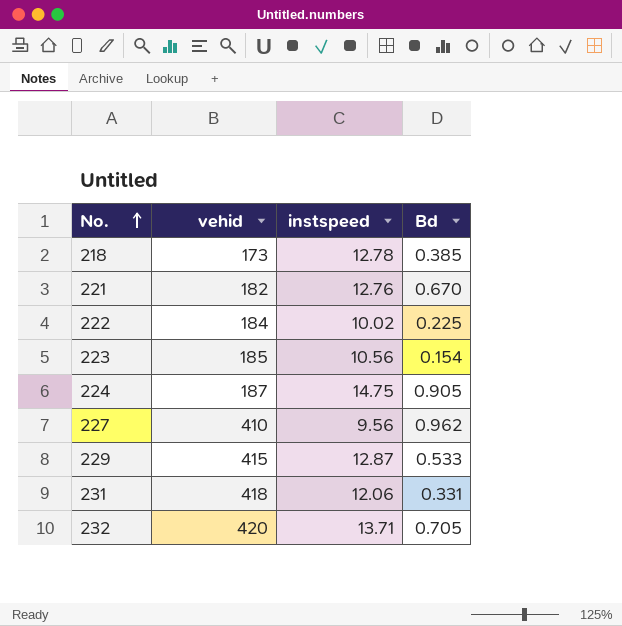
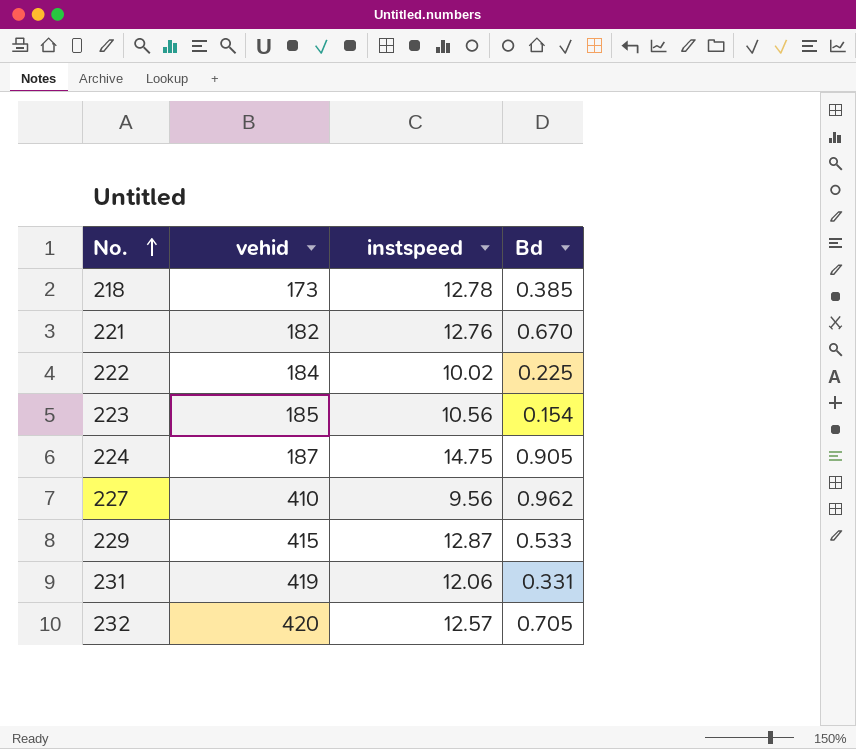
231 | vehid: 418 -> 419
232 | instspeed: 13.71 -> 12.57

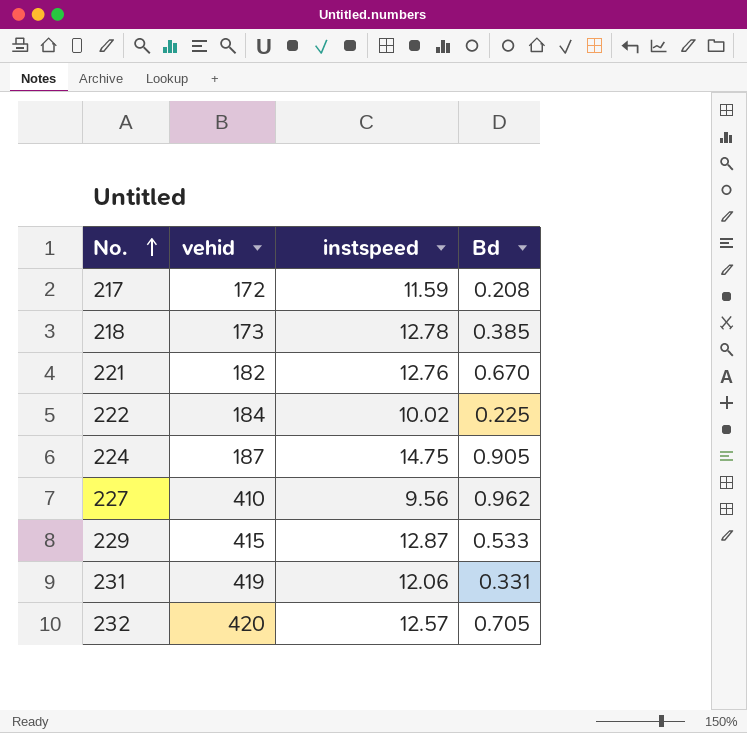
row 223: 185 | 10.56 | 0.154 -> none
row 217: none -> 172 | 11.59 | 0.208

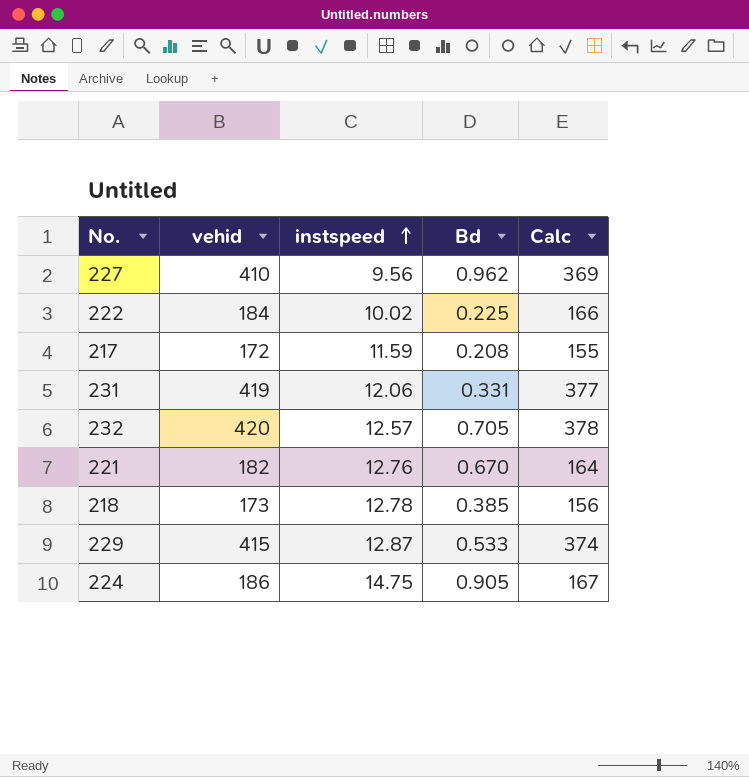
row order: No. ascending -> instspeed ascending
column Calc | formula: none -> [vehid] * 0.9
224 | vehid: 187 -> 186

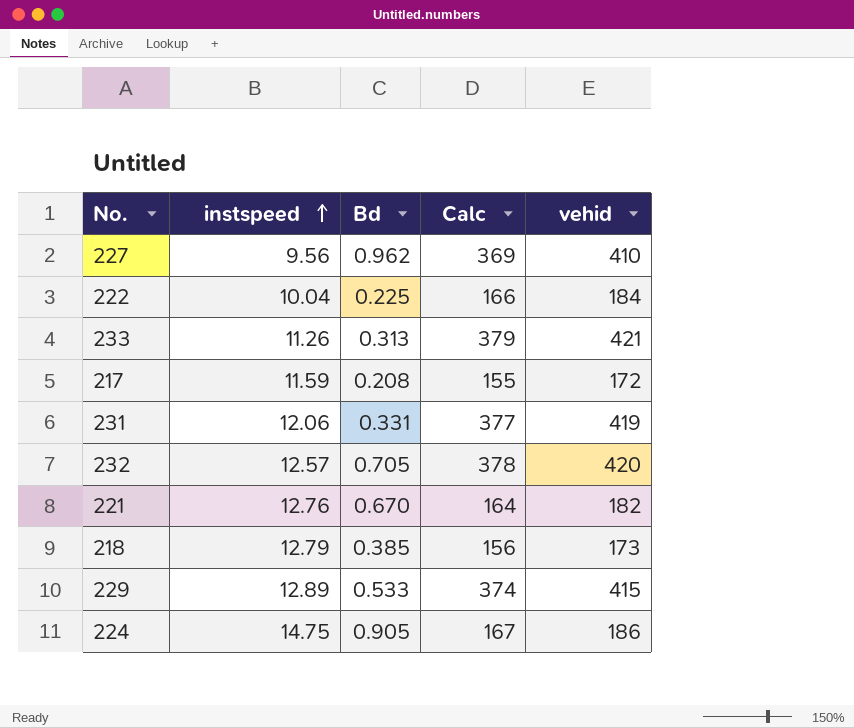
column vehid | position: 2 -> 5
222 | instspeed: 10.02 -> 10.04
row 233: none -> 11.26 | 0.313 | 379 | 421
218 | instspeed: 12.78 -> 12.79
229 | instspeed: 12.87 -> 12.89

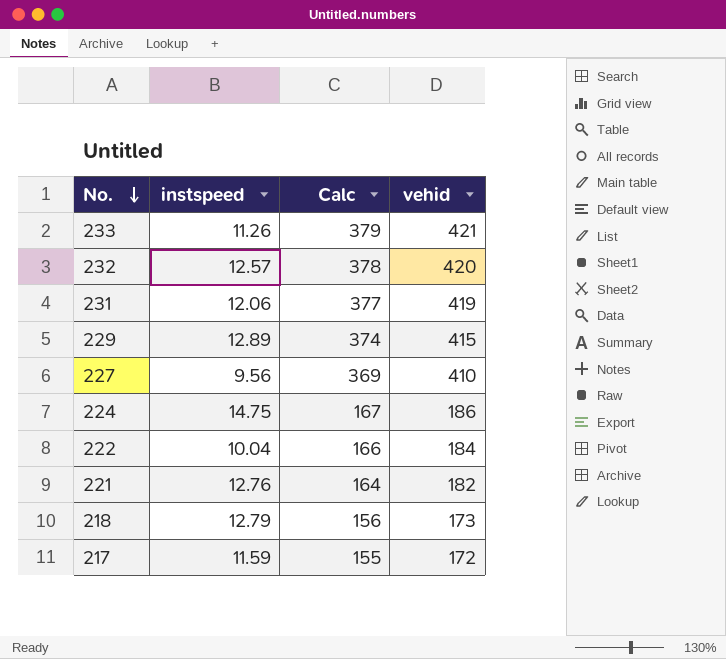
row order: instspeed ascending -> No. descending
column Bd | position: 3 -> none

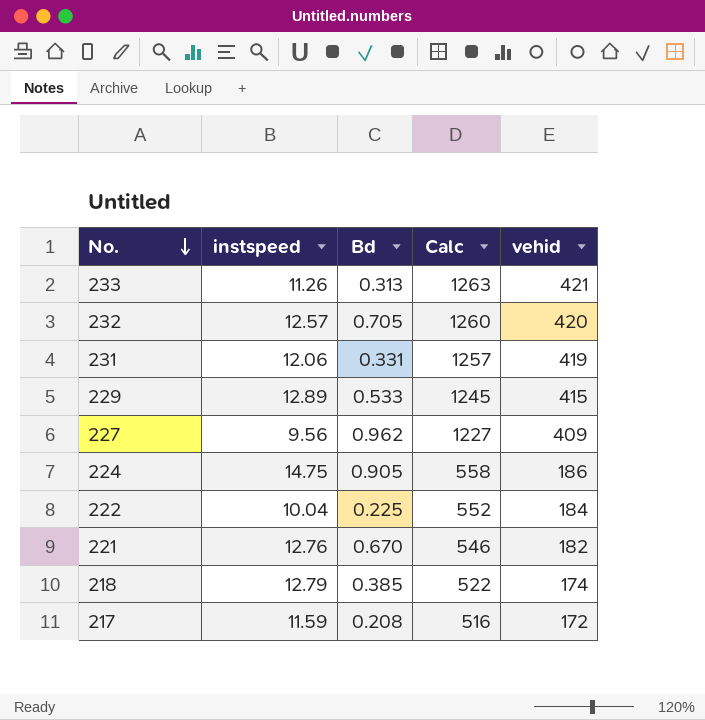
column Bd | position: none -> 3
column Calc | formula: [vehid] * 0.9 -> [vehid] * 3
227 | vehid: 410 -> 409
218 | vehid: 173 -> 174

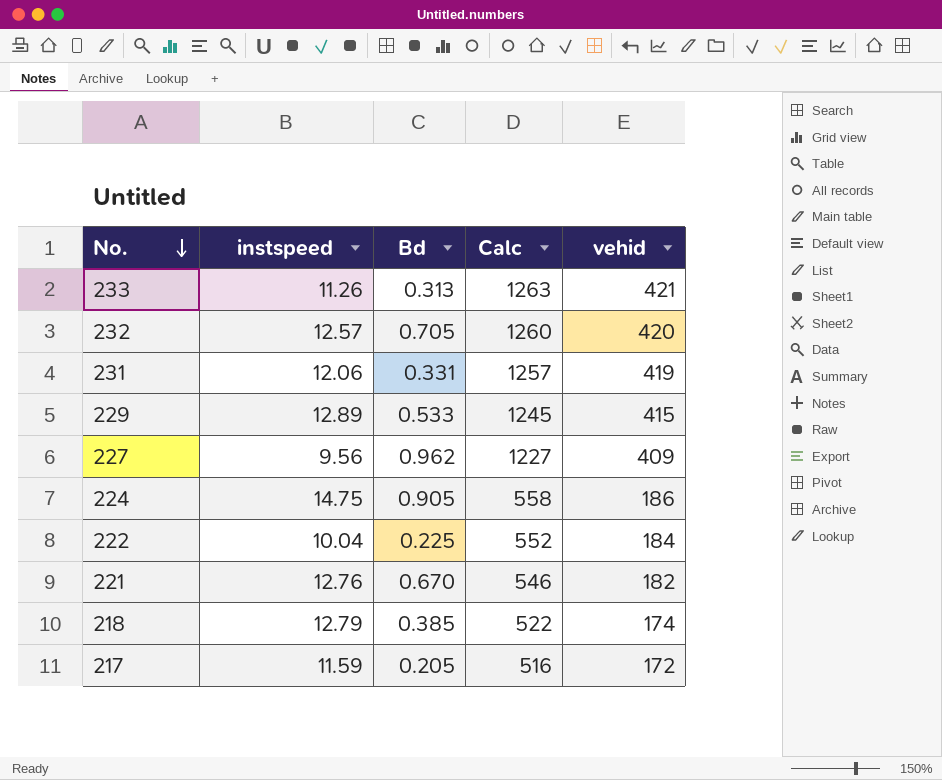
217 | Bd: 0.208 -> 0.205

